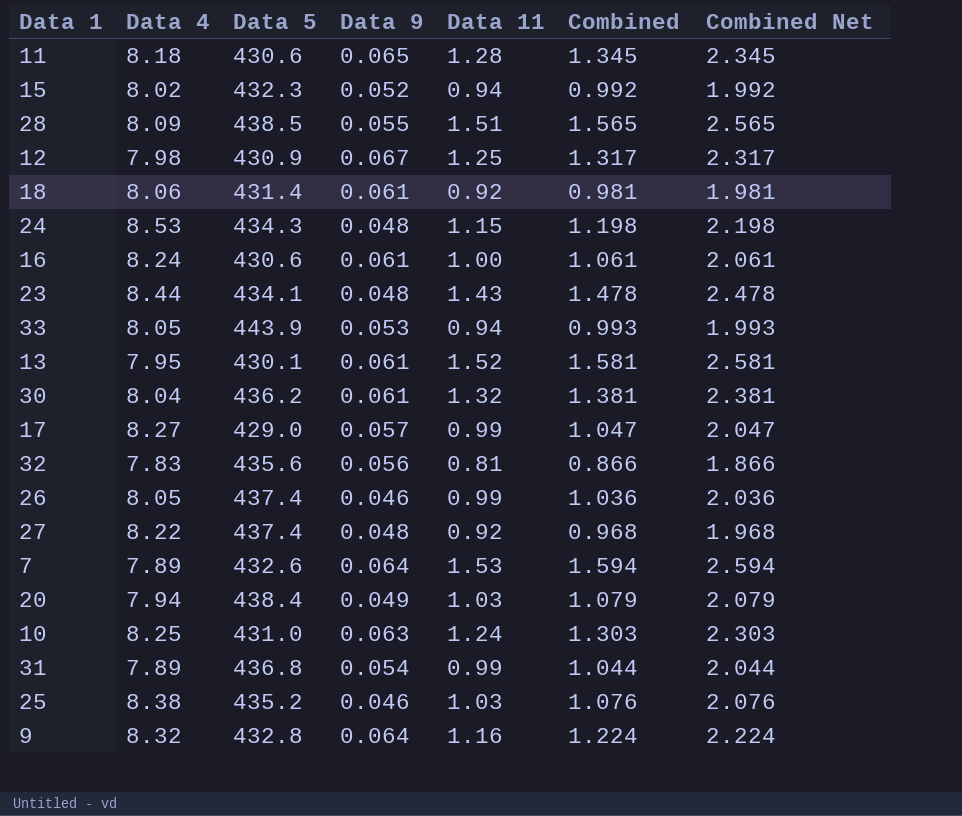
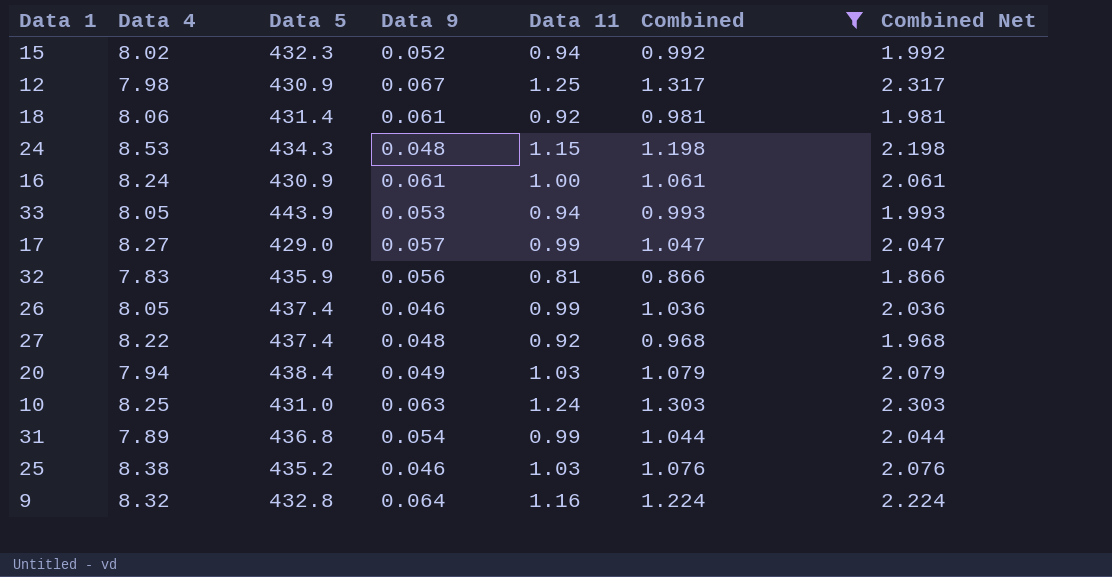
filter: none -> Combined <= 1.317
16 | Data 5: 430.6 -> 430.9
32 | Data 5: 435.6 -> 435.9

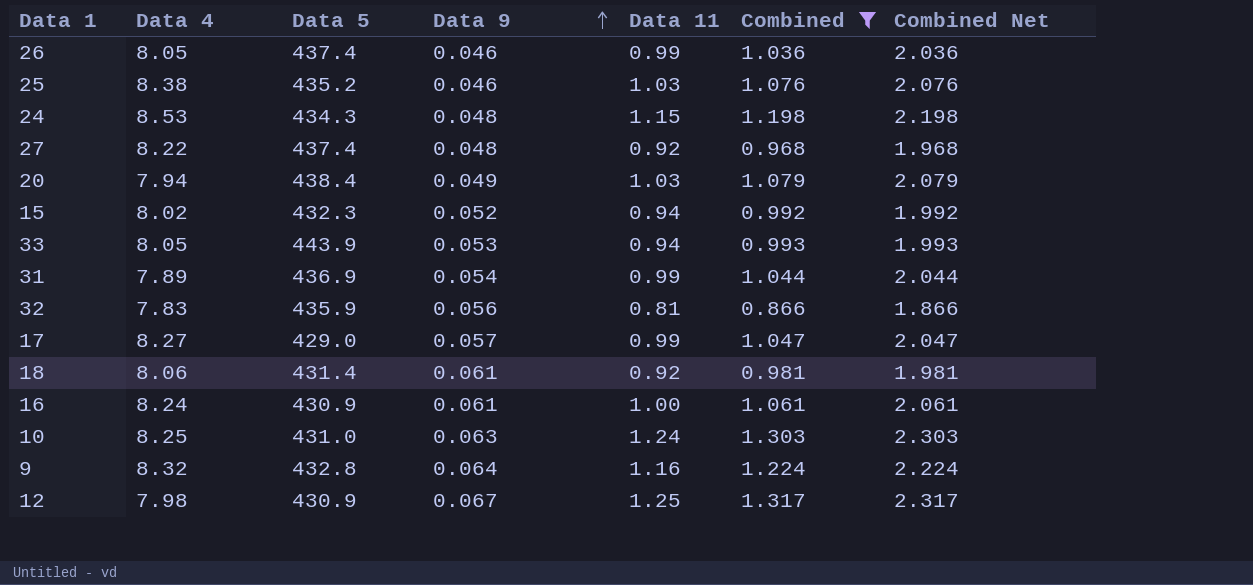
row order: none -> Data 9 ascending
31 | Data 5: 436.8 -> 436.9

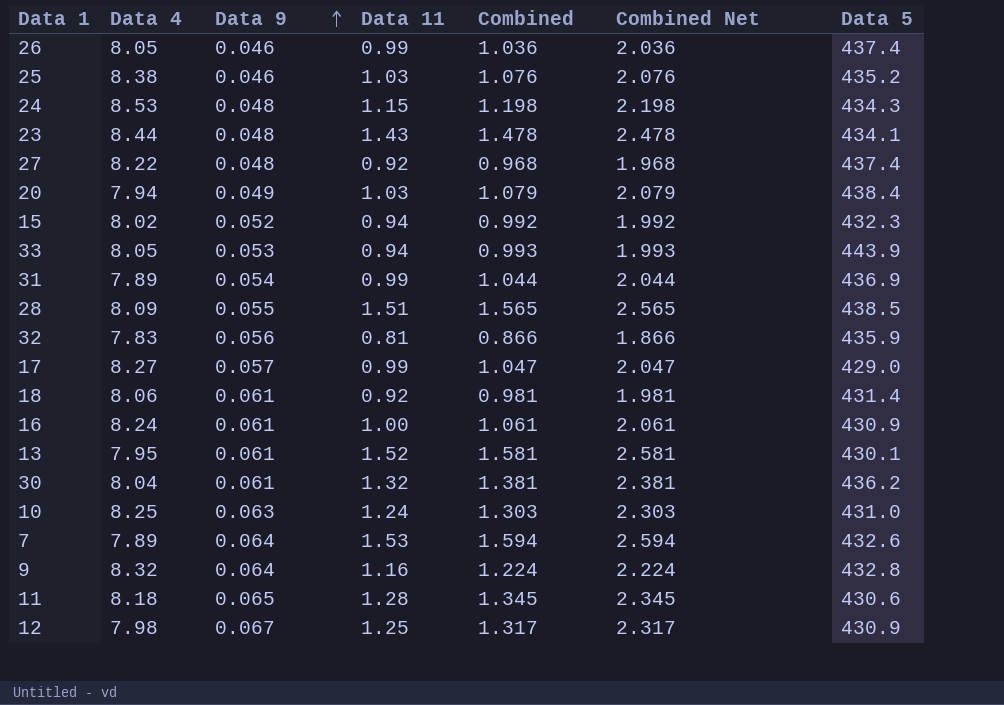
filter: Combined <= 1.317 -> none
column Data 5 | position: 3 -> 7

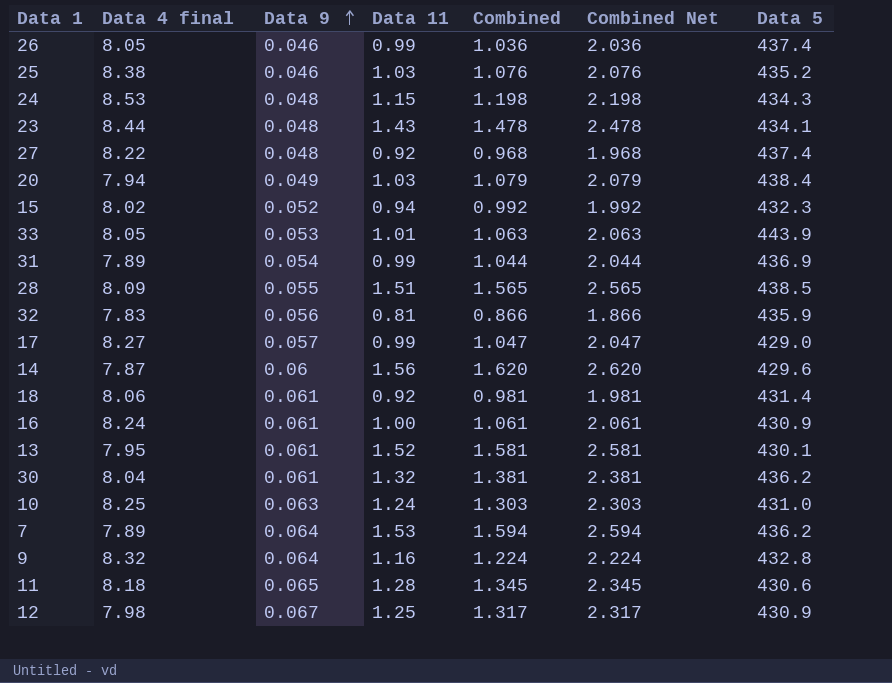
column name: Data 4 -> Data 4 final
33 | Data 11: 0.94 -> 1.01
33 | Combined: 0.993 -> 1.063
33 | Combined Net: 1.993 -> 2.063
row 14: none -> 7.87 | 0.06 | 1.56 | 1.620 | 2.620 | 429.6
7 | Data 5: 432.6 -> 436.2

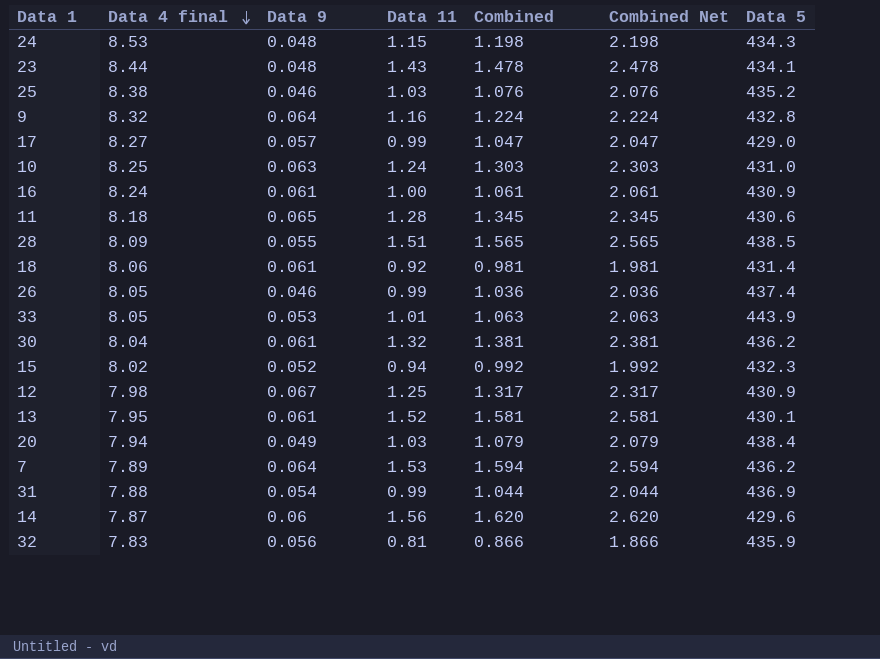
row order: Data 9 ascending -> Data 4 final descending
row 27: 8.22 | 0.048 | 0.92 | 0.968 | 1.968 | 437.4 -> none
31 | Data 4 final: 7.89 -> 7.88

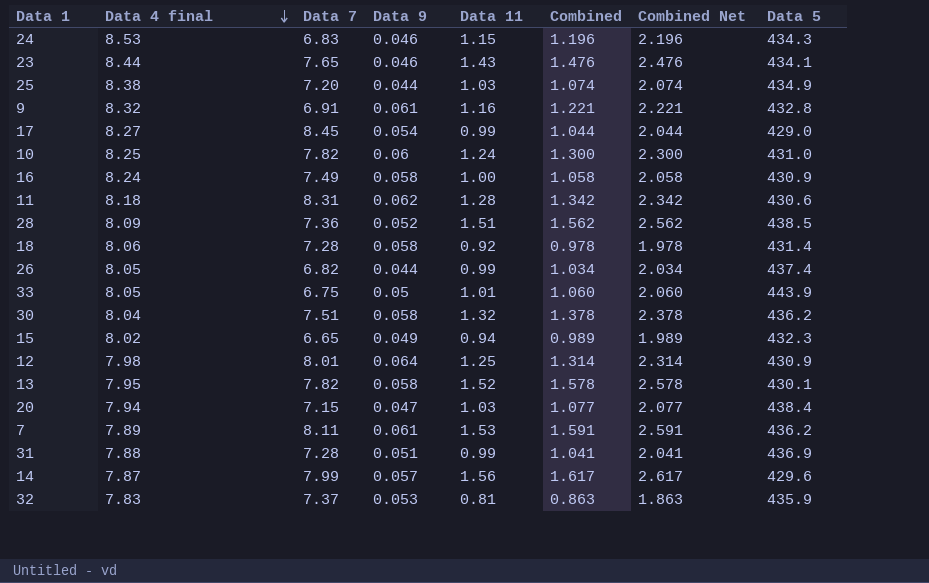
column Data 7 | position: none -> 3
24 | Data 9: 0.048 -> 0.046
24 | Combined: 1.198 -> 1.196
24 | Combined Net: 2.198 -> 2.196
23 | Data 9: 0.048 -> 0.046
23 | Combined: 1.478 -> 1.476
23 | Combined Net: 2.478 -> 2.476
25 | Data 9: 0.046 -> 0.044
25 | Combined: 1.076 -> 1.074
25 | Combined Net: 2.076 -> 2.074
25 | Data 5: 435.2 -> 434.9
9 | Data 9: 0.064 -> 0.061
9 | Combined: 1.224 -> 1.221
9 | Combined Net: 2.224 -> 2.221
17 | Data 9: 0.057 -> 0.054
17 | Combined: 1.047 -> 1.044
17 | Combined Net: 2.047 -> 2.044
10 | Data 9: 0.063 -> 0.06
10 | Combined: 1.303 -> 1.300
10 | Combined Net: 2.303 -> 2.300
16 | Data 9: 0.061 -> 0.058
16 | Combined: 1.061 -> 1.058
16 | Combined Net: 2.061 -> 2.058
11 | Data 9: 0.065 -> 0.062
11 | Combined: 1.345 -> 1.342
11 | Combined Net: 2.345 -> 2.342
28 | Data 9: 0.055 -> 0.052
28 | Combined: 1.565 -> 1.562
28 | Combined Net: 2.565 -> 2.562
18 | Data 9: 0.061 -> 0.058
18 | Combined: 0.981 -> 0.978
18 | Combined Net: 1.981 -> 1.978
26 | Data 9: 0.046 -> 0.044
26 | Combined: 1.036 -> 1.034
26 | Combined Net: 2.036 -> 2.034
33 | Data 9: 0.053 -> 0.05
33 | Combined: 1.063 -> 1.060
33 | Combined Net: 2.063 -> 2.060
30 | Data 9: 0.061 -> 0.058
30 | Combined: 1.381 -> 1.378
30 | Combined Net: 2.381 -> 2.378
15 | Data 9: 0.052 -> 0.049
15 | Combined: 0.992 -> 0.989
15 | Combined Net: 1.992 -> 1.989
12 | Data 9: 0.067 -> 0.064
12 | Combined: 1.317 -> 1.314
12 | Combined Net: 2.317 -> 2.314
13 | Data 9: 0.061 -> 0.058
13 | Combined: 1.581 -> 1.578
13 | Combined Net: 2.581 -> 2.578
20 | Data 9: 0.049 -> 0.047
20 | Combined: 1.079 -> 1.077
20 | Combined Net: 2.079 -> 2.077
7 | Data 9: 0.064 -> 0.061
7 | Combined: 1.594 -> 1.591
7 | Combined Net: 2.594 -> 2.591
31 | Data 9: 0.054 -> 0.051
31 | Combined: 1.044 -> 1.041
31 | Combined Net: 2.044 -> 2.041
14 | Data 9: 0.06 -> 0.057
14 | Combined: 1.620 -> 1.617
14 | Combined Net: 2.620 -> 2.617
32 | Data 9: 0.056 -> 0.053
32 | Combined: 0.866 -> 0.863
32 | Combined Net: 1.866 -> 1.863

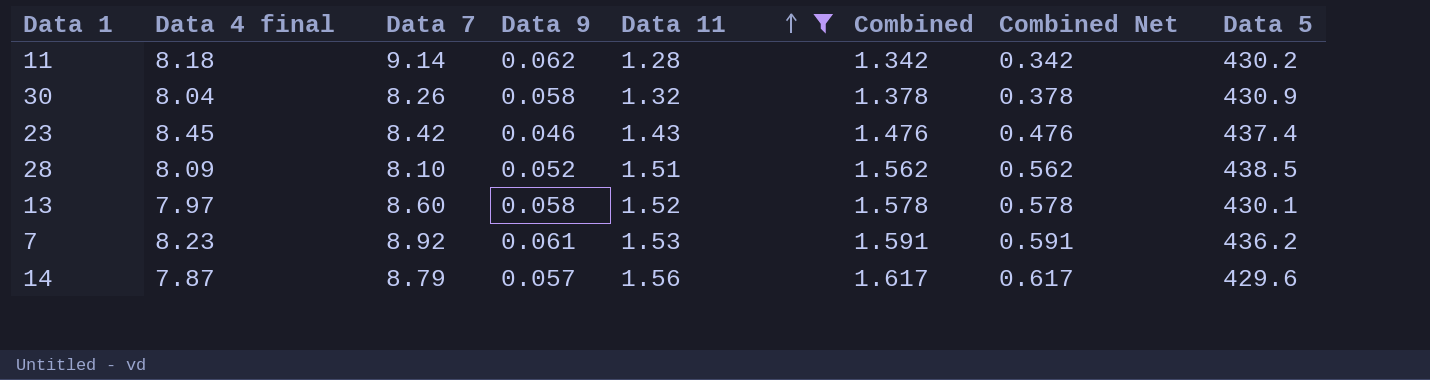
filter: none -> Data 11 >= 1.28
row order: Data 4 final descending -> Data 11 ascending
column Combined Net | formula: [Combined] + 1 -> [Combined] - 1
11 | Data 7: 8.31 -> 9.14
11 | Data 5: 430.6 -> 430.2
30 | Data 7: 7.51 -> 8.26
30 | Data 5: 436.2 -> 430.9
23 | Data 4 final: 8.44 -> 8.45
23 | Data 7: 7.65 -> 8.42
23 | Data 5: 434.1 -> 437.4
28 | Data 7: 7.36 -> 8.10
13 | Data 4 final: 7.95 -> 7.97
13 | Data 7: 7.82 -> 8.60
7 | Data 4 final: 7.89 -> 8.23
7 | Data 7: 8.11 -> 8.92
14 | Data 7: 7.99 -> 8.79

